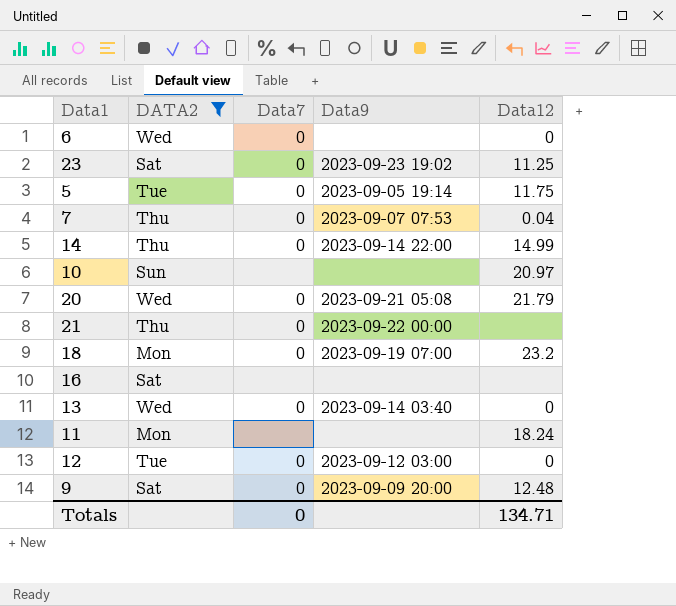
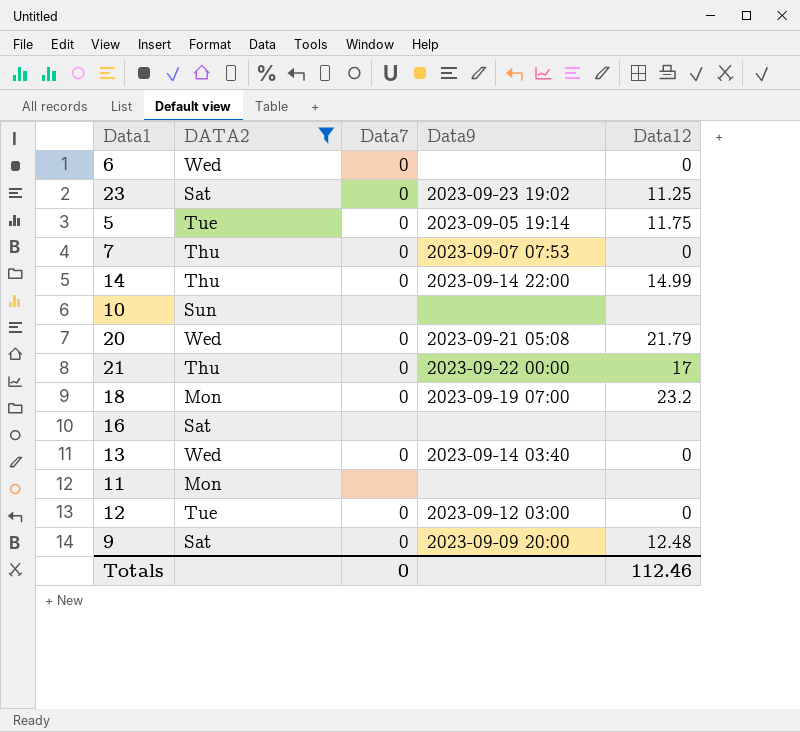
7 | Data12: 0.04 -> 0
10 | Data12: 20.97 -> none
21 | Data12: none -> 17
11 | Data12: 18.24 -> none
Totals | Data12: 134.71 -> 112.46

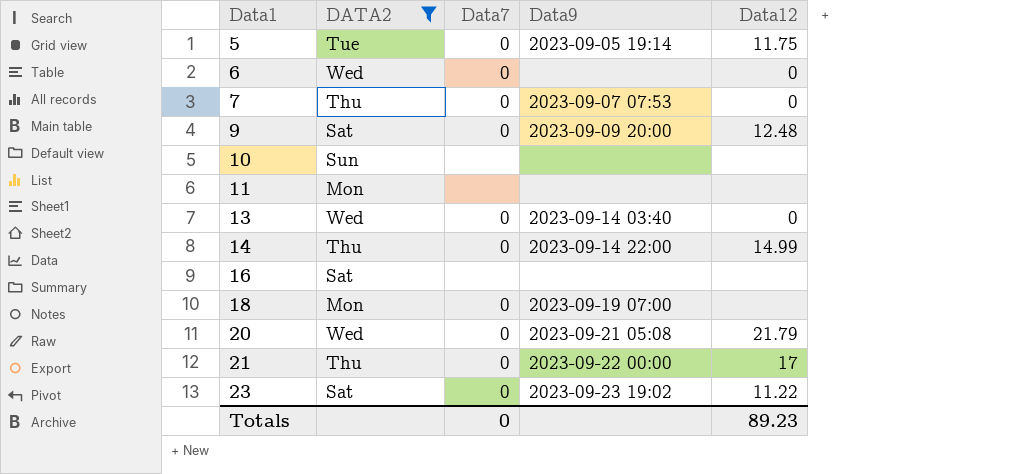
row order: none -> Data1 ascending
row 12: Tue | 0 | 2023-09-12 03:00 | 0 -> none
18 | Data12: 23.2 -> none
23 | Data12: 11.25 -> 11.22
Totals | Data12: 112.46 -> 89.23

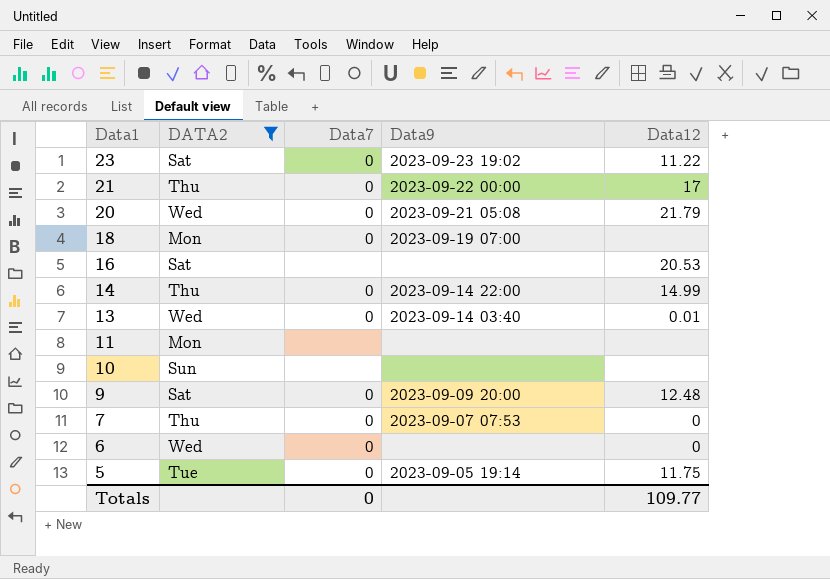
row order: Data1 ascending -> Data1 descending
16 | Data12: none -> 20.53
13 | Data12: 0 -> 0.01
Totals | Data12: 89.23 -> 109.77

